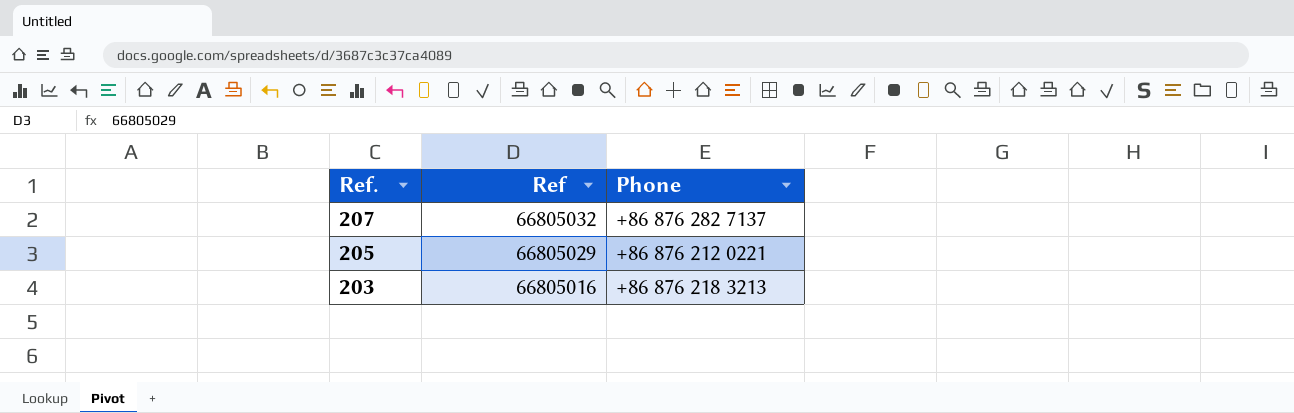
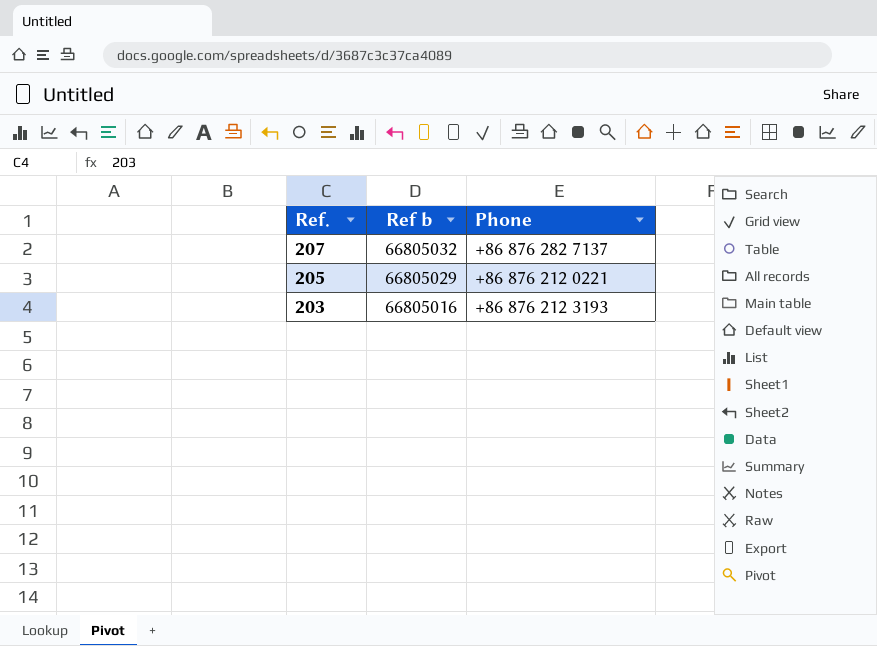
column name: Ref -> Ref b
203 | Phone: +86 876 218 3213 -> +86 876 212 3193

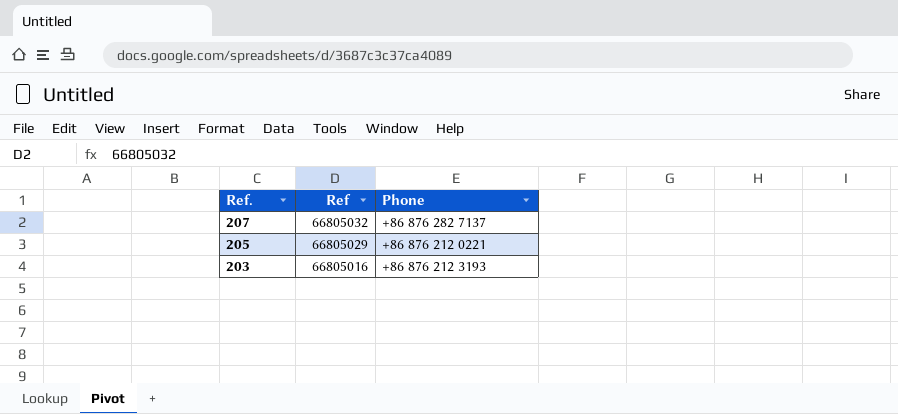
column name: Ref b -> Ref

